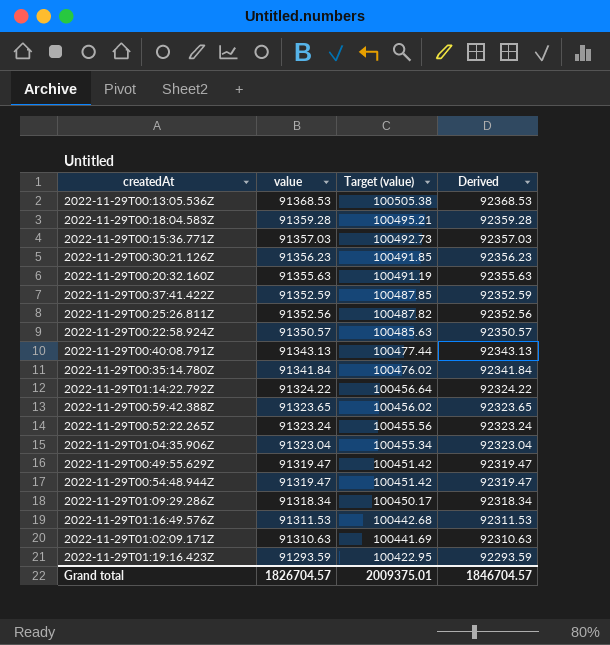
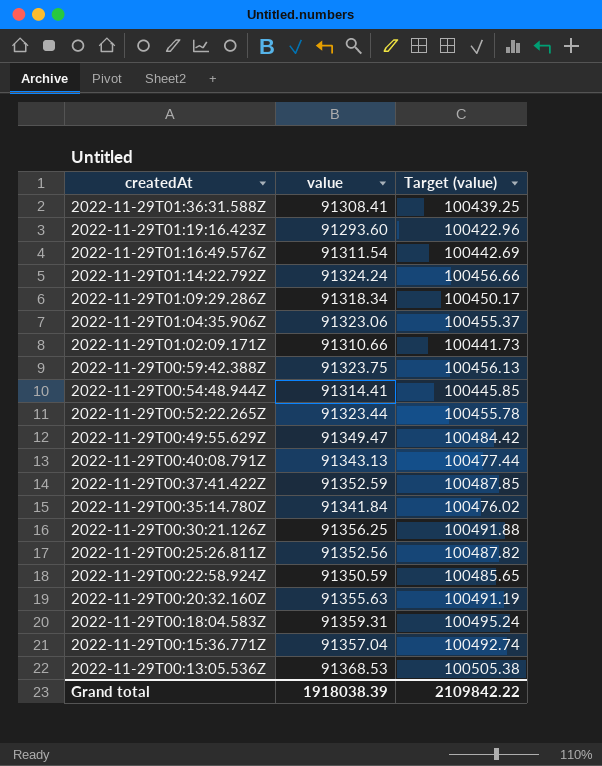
row order: value descending -> createdAt descending
column Derived | formula: [value] + 1000 -> none
row 2022-11-29T01:36:31.588Z: none -> 91308.41 | 100439.25
2022-11-29T01:19:16.423Z | value: 91293.59 -> 91293.60
2022-11-29T01:19:16.423Z | Target (value): 100422.95 -> 100422.96
2022-11-29T01:16:49.576Z | value: 91311.53 -> 91311.54
2022-11-29T01:16:49.576Z | Target (value): 100442.68 -> 100442.69
2022-11-29T01:14:22.792Z | value: 91324.22 -> 91324.24
2022-11-29T01:14:22.792Z | Target (value): 100456.64 -> 100456.66
2022-11-29T01:04:35.906Z | value: 91323.04 -> 91323.06
2022-11-29T01:04:35.906Z | Target (value): 100455.34 -> 100455.37
2022-11-29T01:02:09.171Z | value: 91310.63 -> 91310.66
2022-11-29T01:02:09.171Z | Target (value): 100441.69 -> 100441.73
2022-11-29T00:59:42.388Z | value: 91323.65 -> 91323.75
2022-11-29T00:59:42.388Z | Target (value): 100456.02 -> 100456.13
2022-11-29T00:54:48.944Z | value: 91319.47 -> 91314.41
2022-11-29T00:54:48.944Z | Target (value): 100451.42 -> 100445.85
2022-11-29T00:52:22.265Z | value: 91323.24 -> 91323.44
2022-11-29T00:52:22.265Z | Target (value): 100455.56 -> 100455.78
2022-11-29T00:49:55.629Z | value: 91319.47 -> 91349.47
2022-11-29T00:49:55.629Z | Target (value): 100451.42 -> 100484.42
2022-11-29T00:30:21.126Z | value: 91356.23 -> 91356.25
2022-11-29T00:30:21.126Z | Target (value): 100491.85 -> 100491.88
2022-11-29T00:22:58.924Z | value: 91350.57 -> 91350.59
2022-11-29T00:22:58.924Z | Target (value): 100485.63 -> 100485.65
2022-11-29T00:18:04.583Z | value: 91359.28 -> 91359.31
2022-11-29T00:18:04.583Z | Target (value): 100495.21 -> 100495.24
2022-11-29T00:15:36.771Z | value: 91357.03 -> 91357.04
2022-11-29T00:15:36.771Z | Target (value): 100492.73 -> 100492.74
Grand total | value: 1826704.57 -> 1918038.39
Grand total | Target (value): 2009375.01 -> 2109842.22

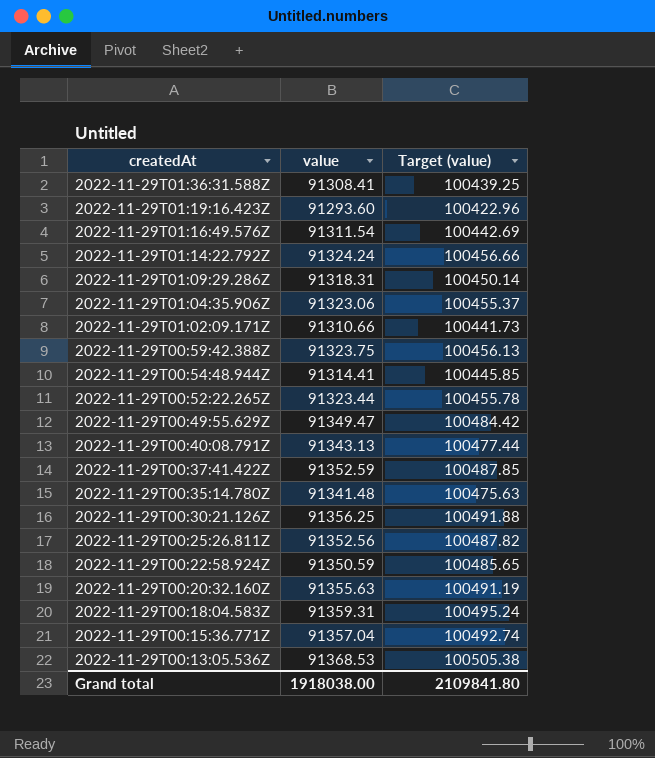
2022-11-29T01:09:29.286Z | value: 91318.34 -> 91318.31
2022-11-29T01:09:29.286Z | Target (value): 100450.17 -> 100450.14
2022-11-29T00:35:14.780Z | value: 91341.84 -> 91341.48
2022-11-29T00:35:14.780Z | Target (value): 100476.02 -> 100475.63
Grand total | value: 1918038.39 -> 1918038.00
Grand total | Target (value): 2109842.22 -> 2109841.80

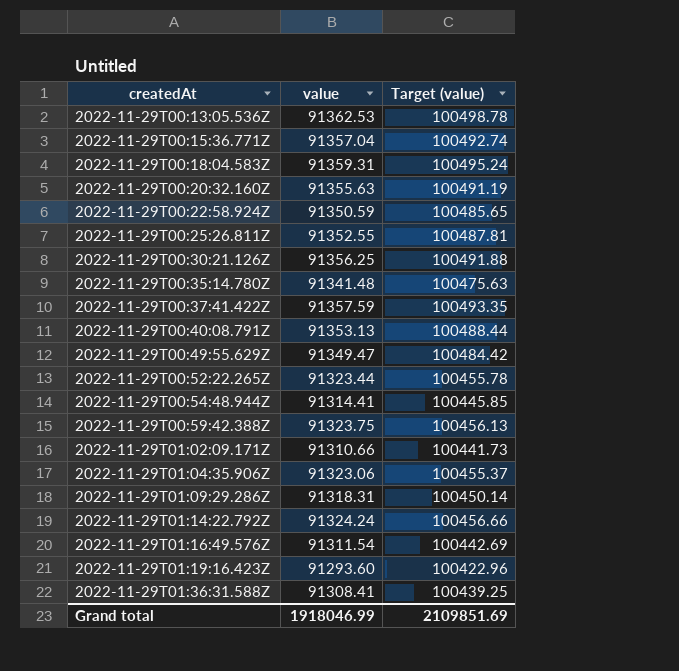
row order: createdAt descending -> createdAt ascending
2022-11-29T00:13:05.536Z | value: 91368.53 -> 91362.53
2022-11-29T00:13:05.536Z | Target (value): 100505.38 -> 100498.78
2022-11-29T00:25:26.811Z | value: 91352.56 -> 91352.55
2022-11-29T00:25:26.811Z | Target (value): 100487.82 -> 100487.81
2022-11-29T00:37:41.422Z | value: 91352.59 -> 91357.59
2022-11-29T00:37:41.422Z | Target (value): 100487.85 -> 100493.35
2022-11-29T00:40:08.791Z | value: 91343.13 -> 91353.13
2022-11-29T00:40:08.791Z | Target (value): 100477.44 -> 100488.44
Grand total | value: 1918038.00 -> 1918046.99
Grand total | Target (value): 2109841.80 -> 2109851.69

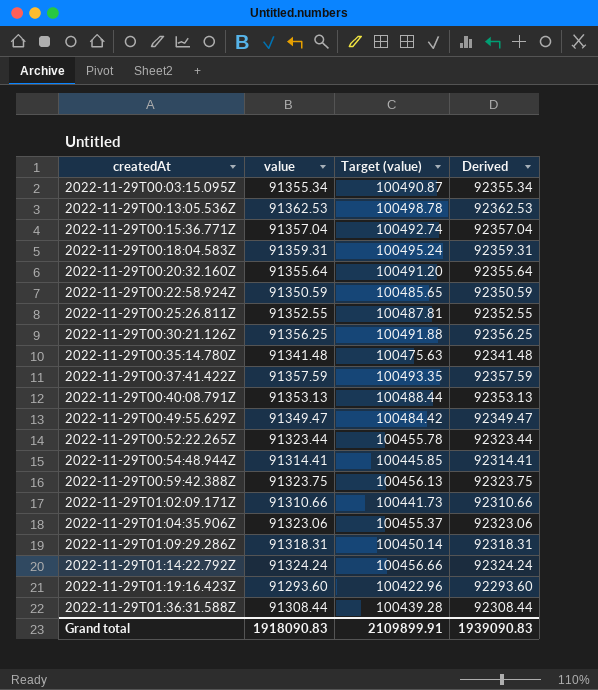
column Derived | formula: none -> [value] + 1000
row 2022-11-29T01:16:49.576Z: 91311.54 | 100442.69 -> none
row 2022-11-29T00:03:15.095Z: none -> 91355.34 | 100490.87 | 92355.34
2022-11-29T00:20:32.160Z | value: 91355.63 -> 91355.64
2022-11-29T00:20:32.160Z | Target (value): 100491.19 -> 100491.20
2022-11-29T01:36:31.588Z | value: 91308.41 -> 91308.44
2022-11-29T01:36:31.588Z | Target (value): 100439.25 -> 100439.28
Grand total | value: 1918046.99 -> 1918090.83
Grand total | Target (value): 2109851.69 -> 2109899.91

